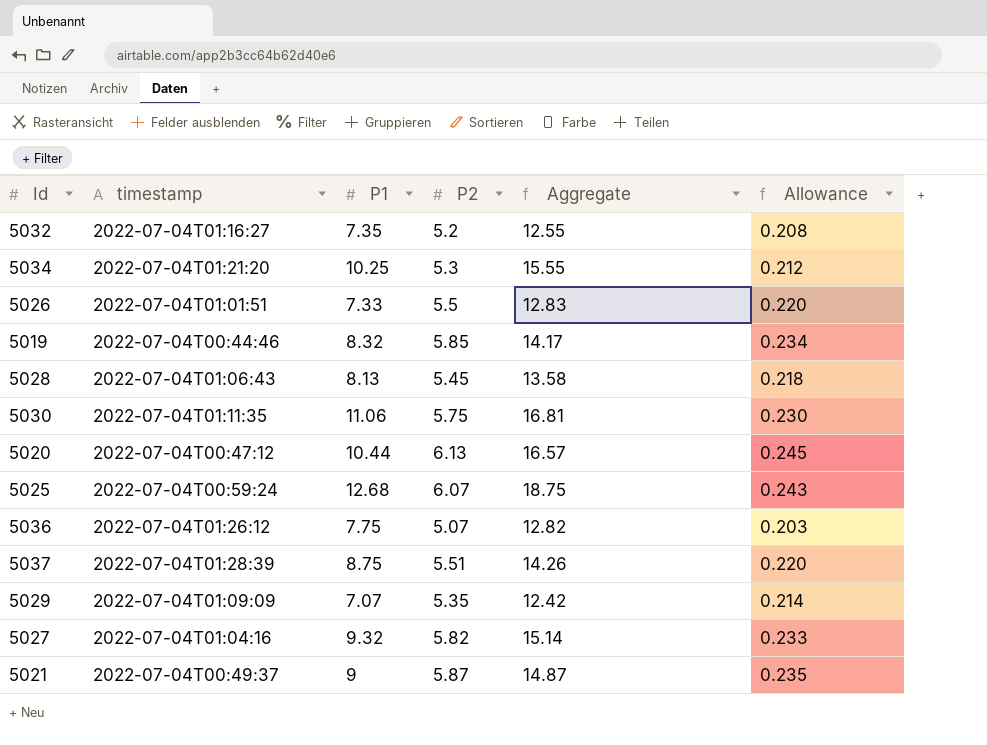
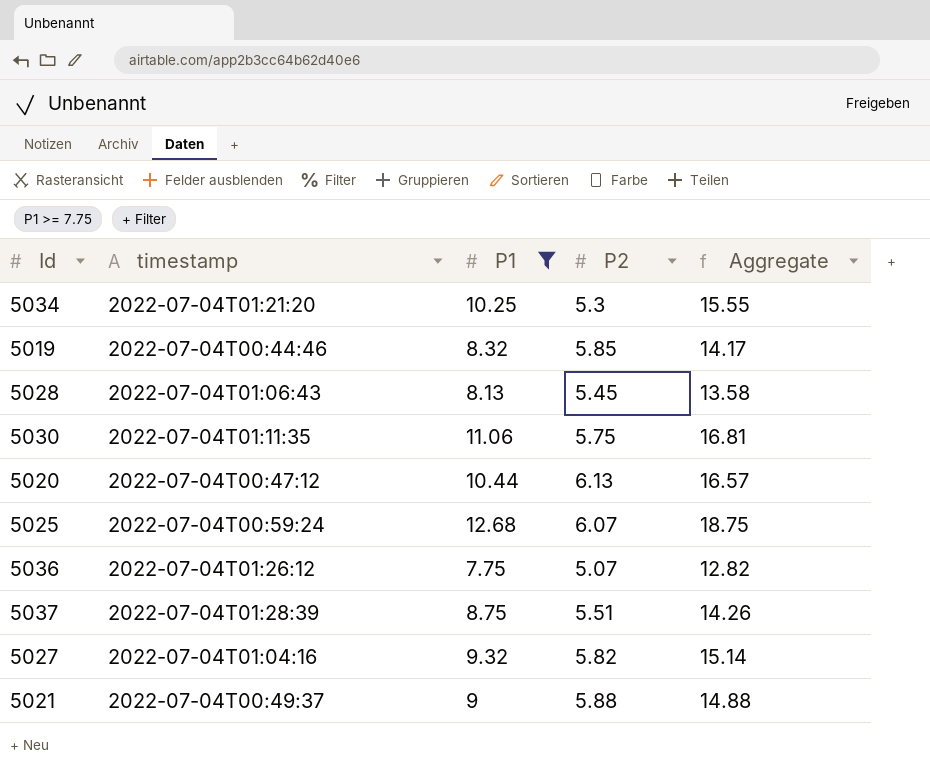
filter: none -> P1 >= 7.75
column Allowance | formula: [P2] * 0.04 -> none
5021 | P2: 5.87 -> 5.88
5021 | Aggregate: 14.87 -> 14.88

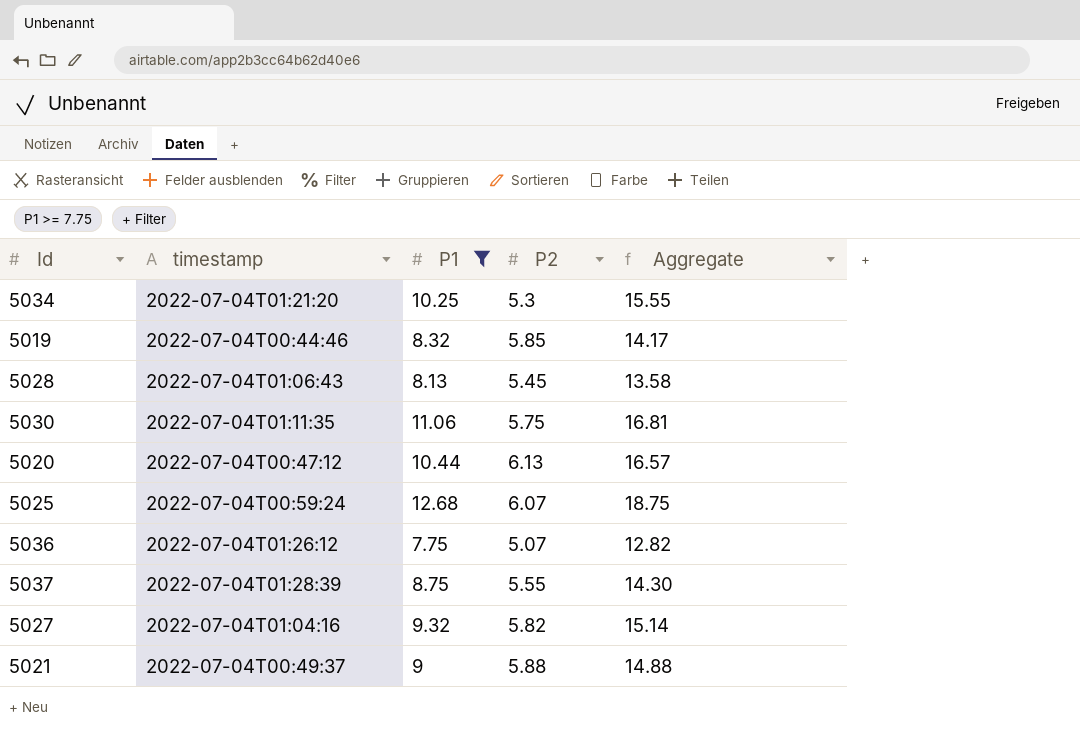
5037 | P2: 5.51 -> 5.55
5037 | Aggregate: 14.26 -> 14.30

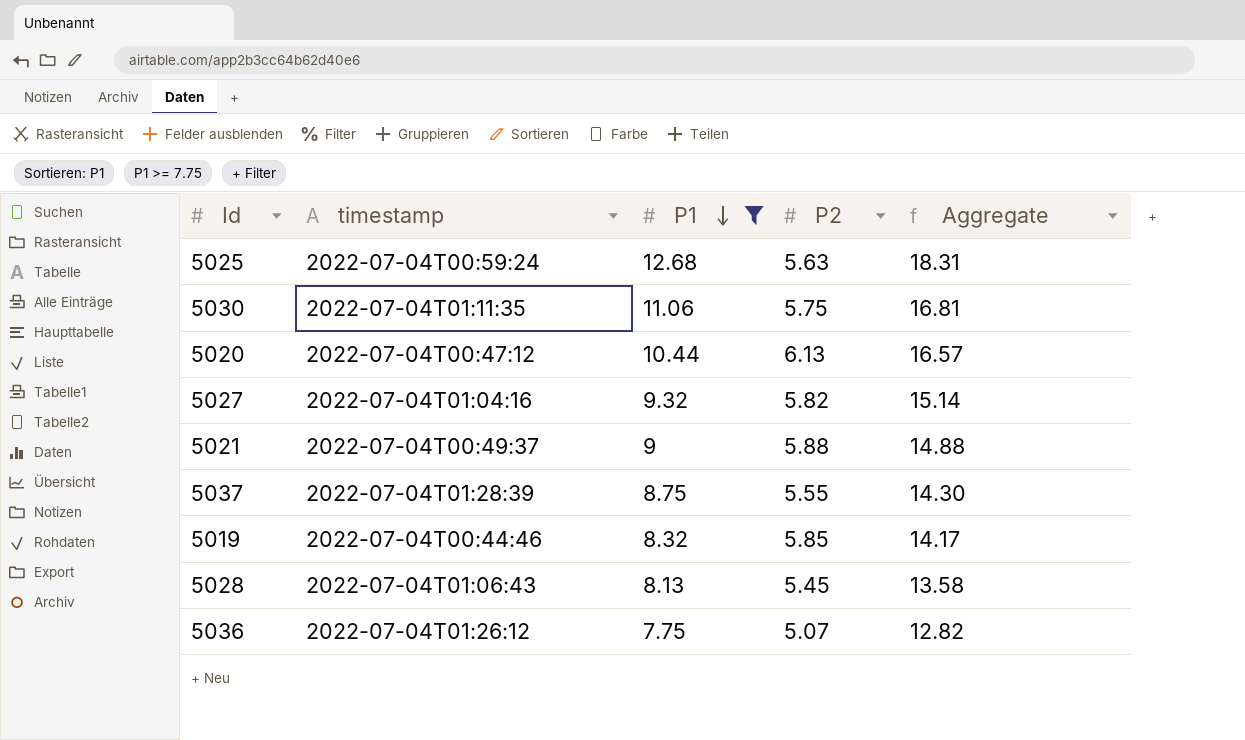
row order: none -> P1 descending
row 5034: 2022-07-04T01:21:20 | 10.25 | 5.3 | 15.55 -> none
5025 | P2: 6.07 -> 5.63
5025 | Aggregate: 18.75 -> 18.31

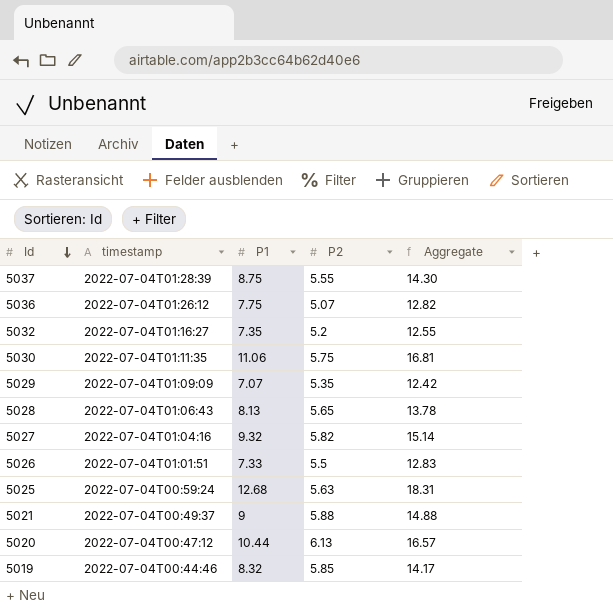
filter: P1 >= 7.75 -> none
row order: P1 descending -> Id descending
5028 | P2: 5.45 -> 5.65
5028 | Aggregate: 13.58 -> 13.78

